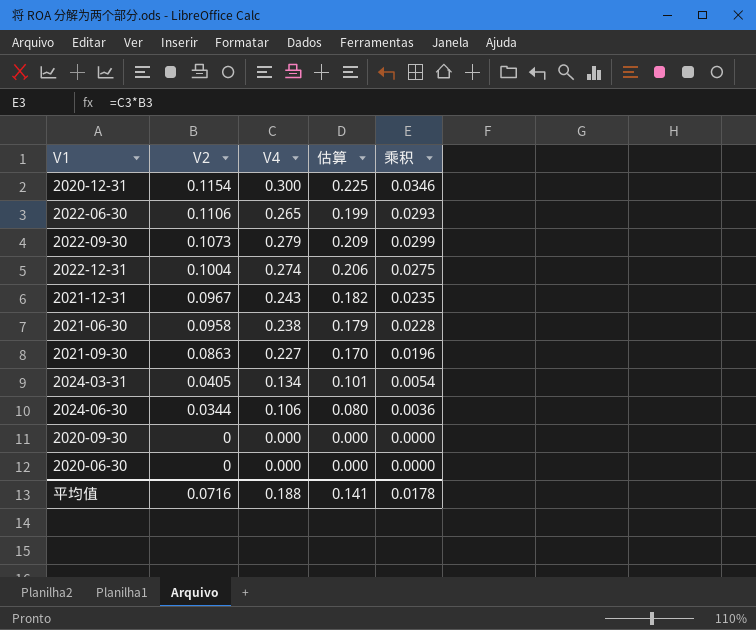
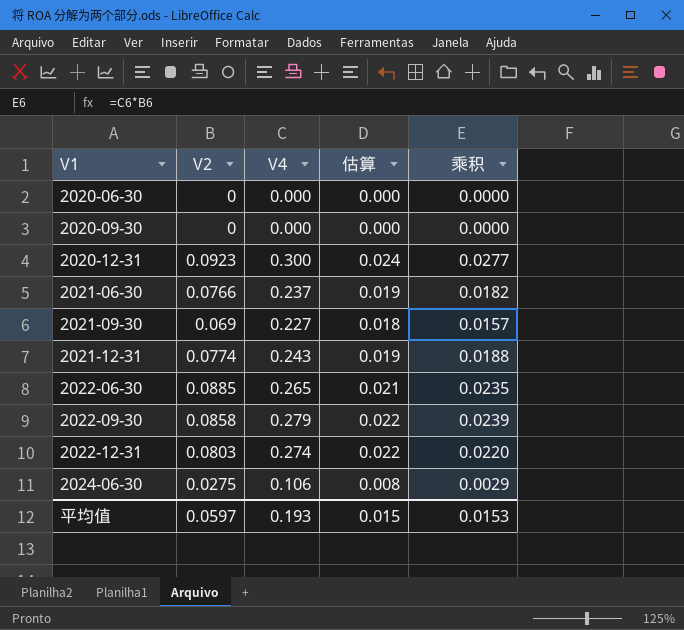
row order: V2 descending -> V1 ascending
column 估算 | formula: [V4] * 0.75 -> [V4] * 0.08
row 2024-03-31: 0.0405 | 0.134 | 0.101 | 0.0054 -> none
2020-12-31 | V2: 0.1154 -> 0.0923
2020-12-31 | 乘积: 0.0346 -> 0.0277
2021-06-30 | V2: 0.0958 -> 0.0766
2021-06-30 | V4: 0.238 -> 0.237
2021-06-30 | 乘积: 0.0228 -> 0.0182
2021-09-30 | V2: 0.0863 -> 0.069
2021-09-30 | 乘积: 0.0196 -> 0.0157
2021-12-31 | V2: 0.0967 -> 0.0774
2021-12-31 | 乘积: 0.0235 -> 0.0188
2022-06-30 | V2: 0.1106 -> 0.0885
2022-06-30 | 乘积: 0.0293 -> 0.0235
2022-09-30 | V2: 0.1073 -> 0.0858
2022-09-30 | 乘积: 0.0299 -> 0.0239
2022-12-31 | V2: 0.1004 -> 0.0803
2022-12-31 | 乘积: 0.0275 -> 0.0220
2024-06-30 | V2: 0.0344 -> 0.0275
2024-06-30 | 乘积: 0.0036 -> 0.0029
平均值 | V2: 0.0716 -> 0.0597
平均值 | V4: 0.188 -> 0.193
平均值 | 估算: 0.141 -> 0.015
平均值 | 乘积: 0.0178 -> 0.0153

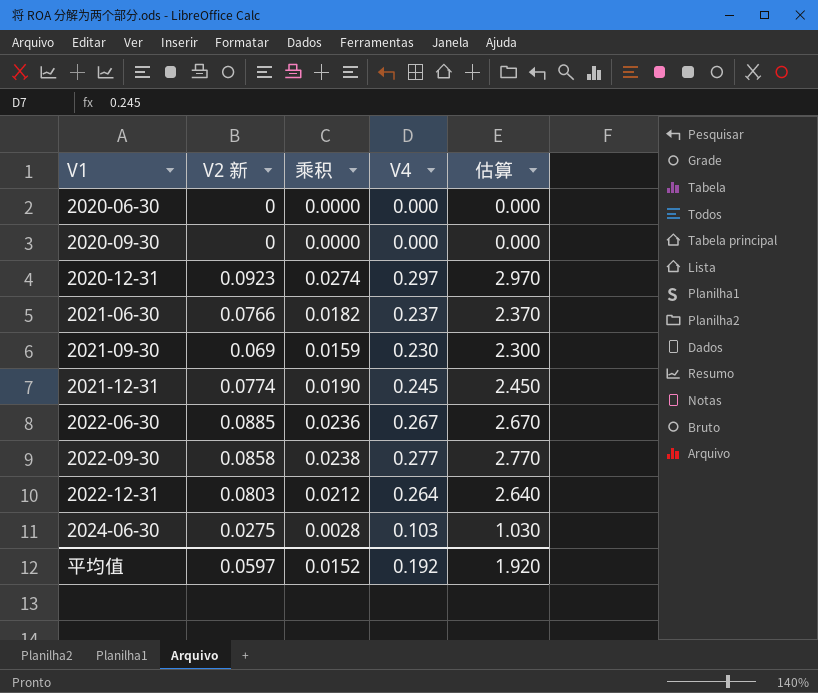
column name: V2 -> V2 新
column 乘积 | position: 5 -> 3
column 估算 | formula: [V4] * 0.08 -> [V4] * 10
2020-12-31 | 乘积: 0.0277 -> 0.0274
2020-12-31 | V4: 0.300 -> 0.297
2021-09-30 | 乘积: 0.0157 -> 0.0159
2021-09-30 | V4: 0.227 -> 0.230
2021-12-31 | 乘积: 0.0188 -> 0.0190
2021-12-31 | V4: 0.243 -> 0.245
2022-06-30 | 乘积: 0.0235 -> 0.0236
2022-06-30 | V4: 0.265 -> 0.267
2022-09-30 | 乘积: 0.0239 -> 0.0238
2022-09-30 | V4: 0.279 -> 0.277
2022-12-31 | 乘积: 0.0220 -> 0.0212
2022-12-31 | V4: 0.274 -> 0.264
2024-06-30 | 乘积: 0.0029 -> 0.0028
2024-06-30 | V4: 0.106 -> 0.103
平均值 | 乘积: 0.0153 -> 0.0152
平均值 | V4: 0.193 -> 0.192
平均值 | 估算: 0.015 -> 1.920

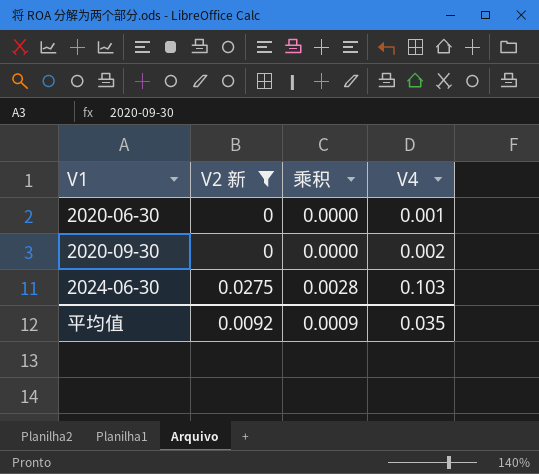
filter: none -> V2 新 <= 0.0275
column 估算 | formula: [V4] * 10 -> none
2020-06-30 | V4: 0.000 -> 0.001
2020-09-30 | V4: 0.000 -> 0.002
平均值 | V2 新: 0.0597 -> 0.0092
平均值 | 乘积: 0.0152 -> 0.0009
平均值 | V4: 0.192 -> 0.035

